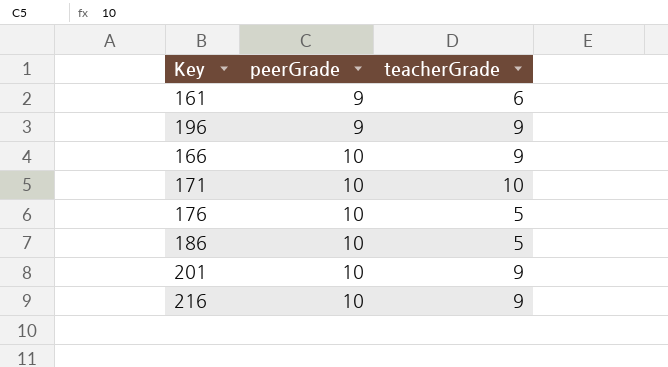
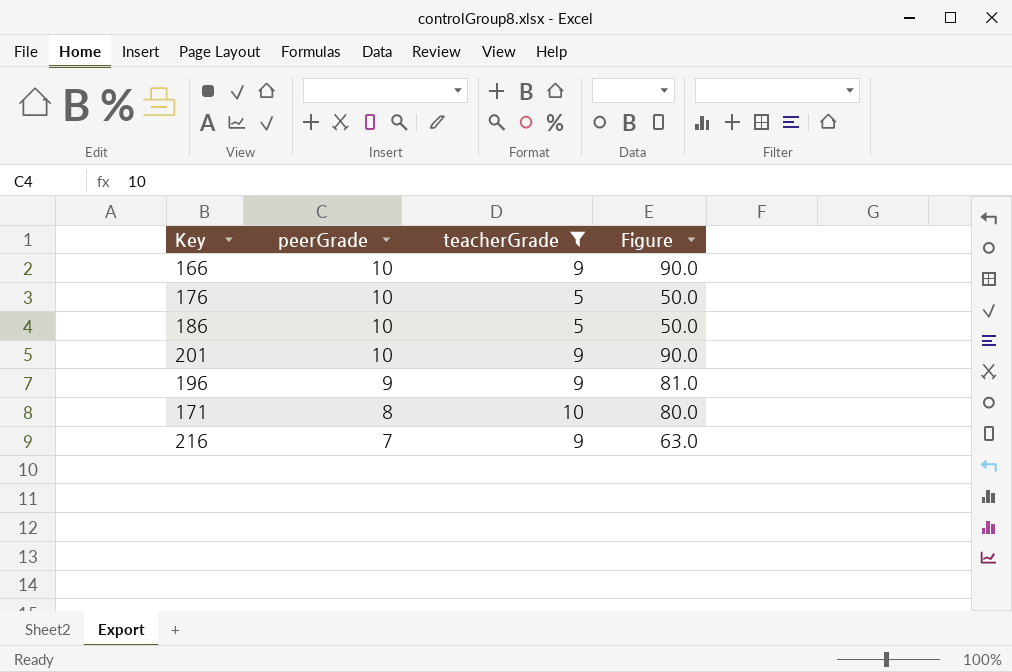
filter: none -> teacherGrade != 6
row order: peerGrade ascending -> peerGrade descending
column Figure | formula: none -> [peerGrade] * [teacherGrade]
171 | peerGrade: 10 -> 8
216 | peerGrade: 10 -> 7

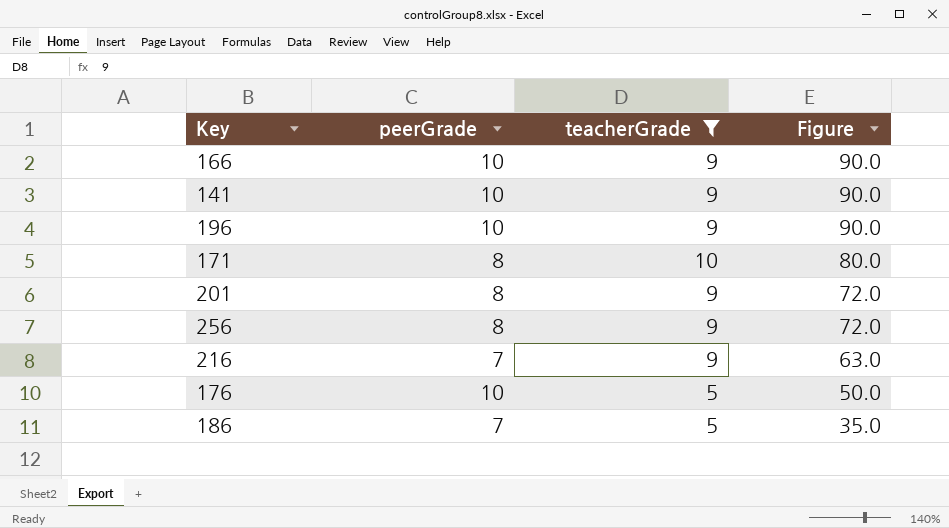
row order: peerGrade descending -> Figure descending
row 141: none -> 10 | 9 | 90.0
196 | peerGrade: 9 -> 10
196 | Figure: 81.0 -> 90.0
201 | peerGrade: 10 -> 8
201 | Figure: 90.0 -> 72.0
row 256: none -> 8 | 9 | 72.0
186 | peerGrade: 10 -> 7
186 | Figure: 50.0 -> 35.0

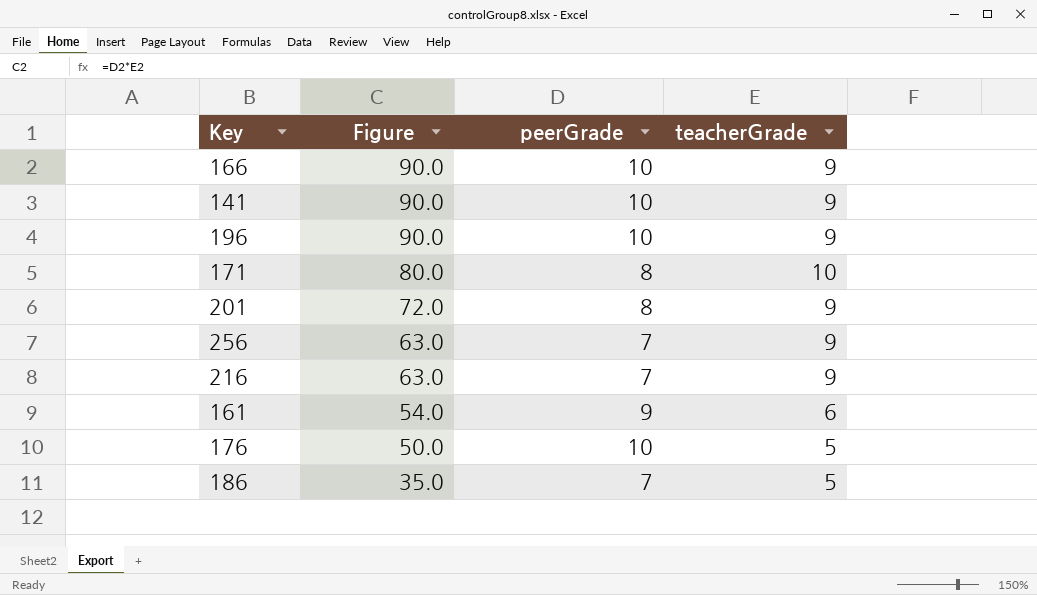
filter: teacherGrade != 6 -> none
column Figure | position: 4 -> 2
256 | Figure: 72.0 -> 63.0
256 | peerGrade: 8 -> 7

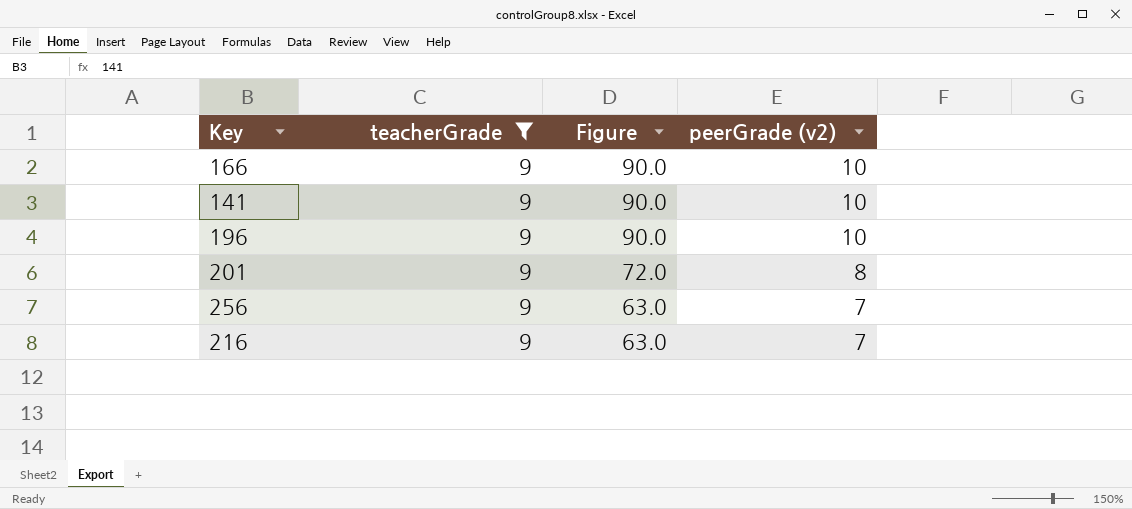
filter: none -> teacherGrade = 9
column teacherGrade | position: 4 -> 2
column name: peerGrade -> peerGrade (v2)

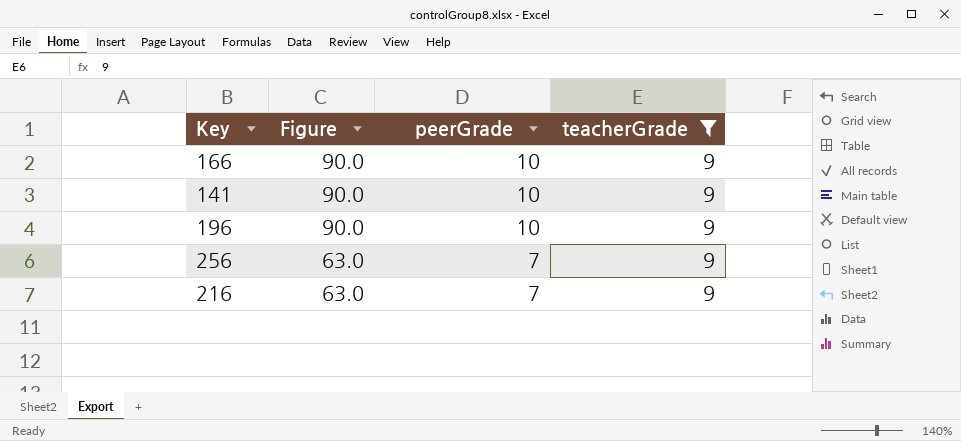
column name: peerGrade (v2) -> peerGrade
column teacherGrade | position: 2 -> 4
row 201: 9 | 72.0 | 8 -> none

